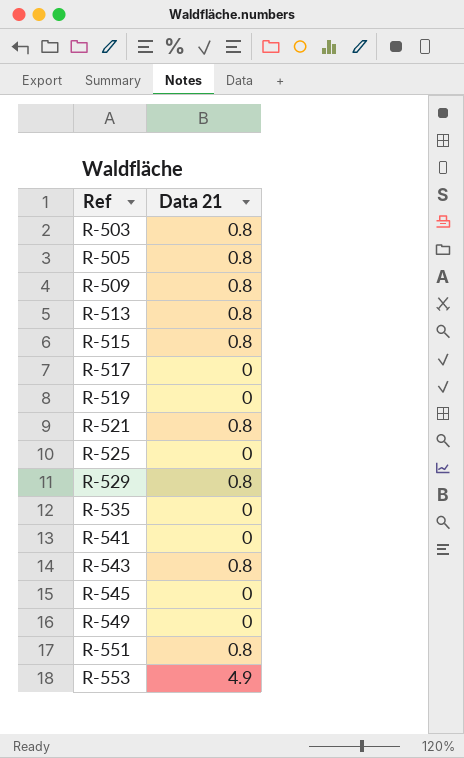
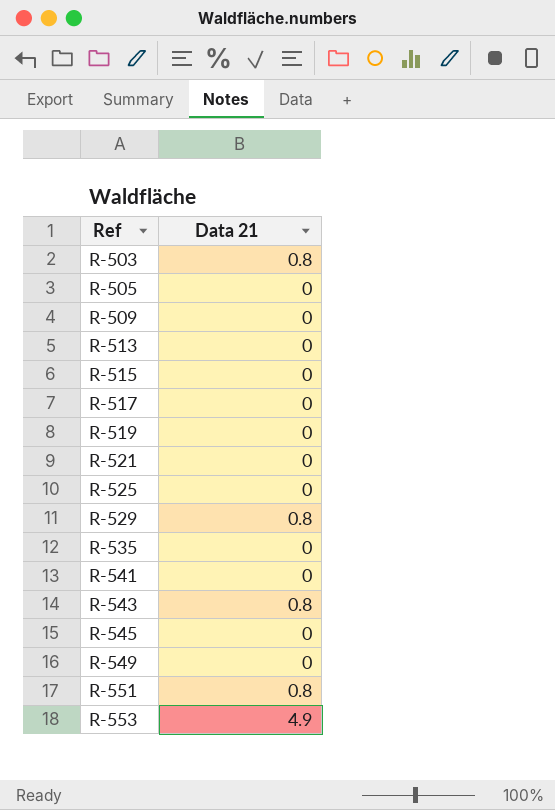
R-505 | Data 21: 0.8 -> 0
R-509 | Data 21: 0.8 -> 0
R-513 | Data 21: 0.8 -> 0
R-515 | Data 21: 0.8 -> 0
R-521 | Data 21: 0.8 -> 0

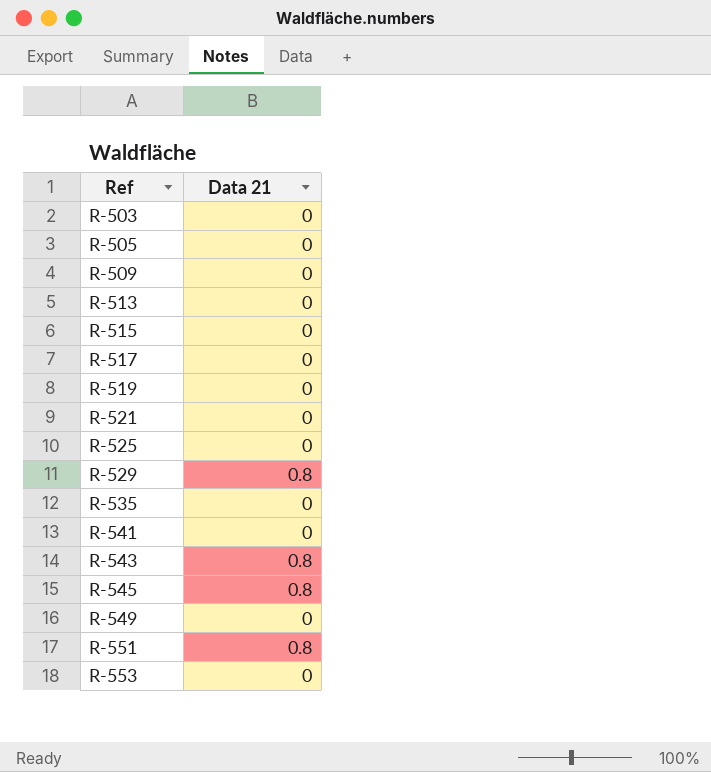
R-503 | Data 21: 0.8 -> 0
R-545 | Data 21: 0 -> 0.8
R-553 | Data 21: 4.9 -> 0

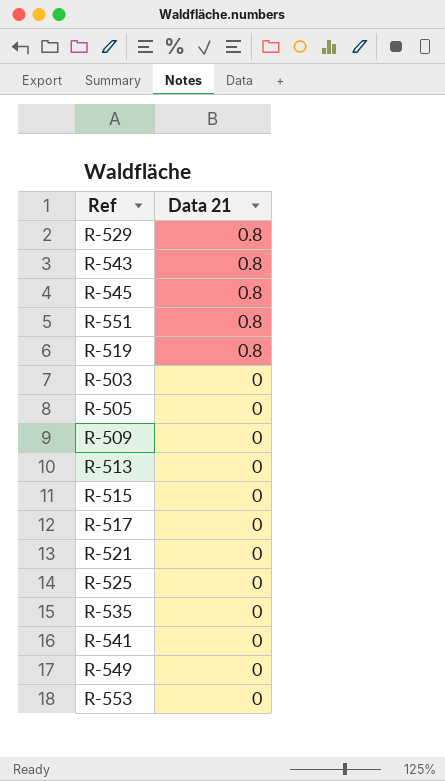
row order: Ref ascending -> Data 21 descending
R-519 | Data 21: 0 -> 0.8

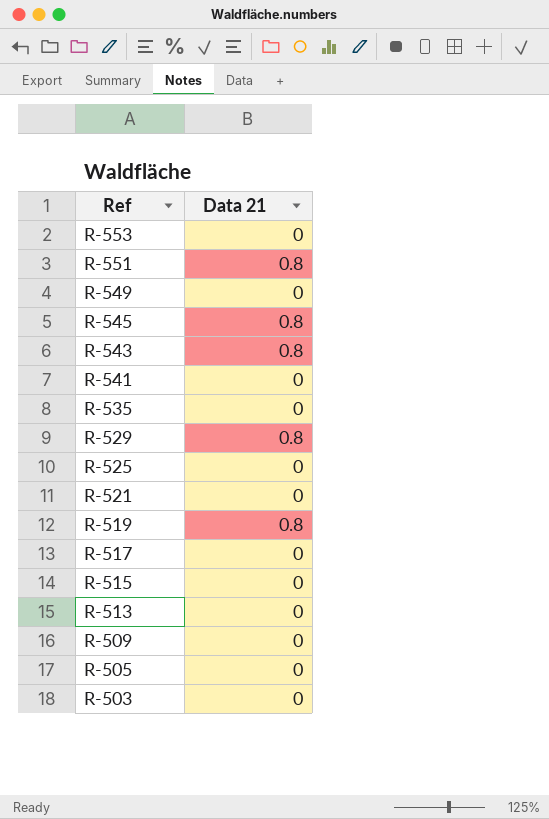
row order: Data 21 descending -> Ref descending

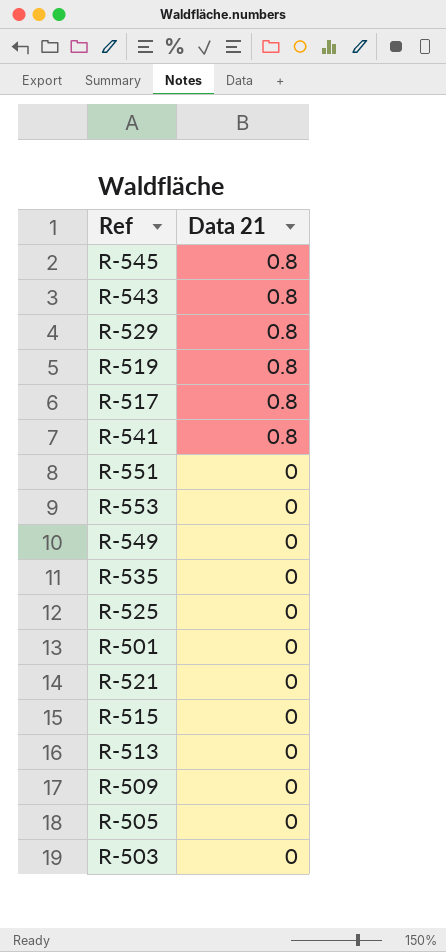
row order: Ref descending -> Data 21 descending
R-517 | Data 21: 0 -> 0.8
R-541 | Data 21: 0 -> 0.8
R-551 | Data 21: 0.8 -> 0
row R-501: none -> 0

